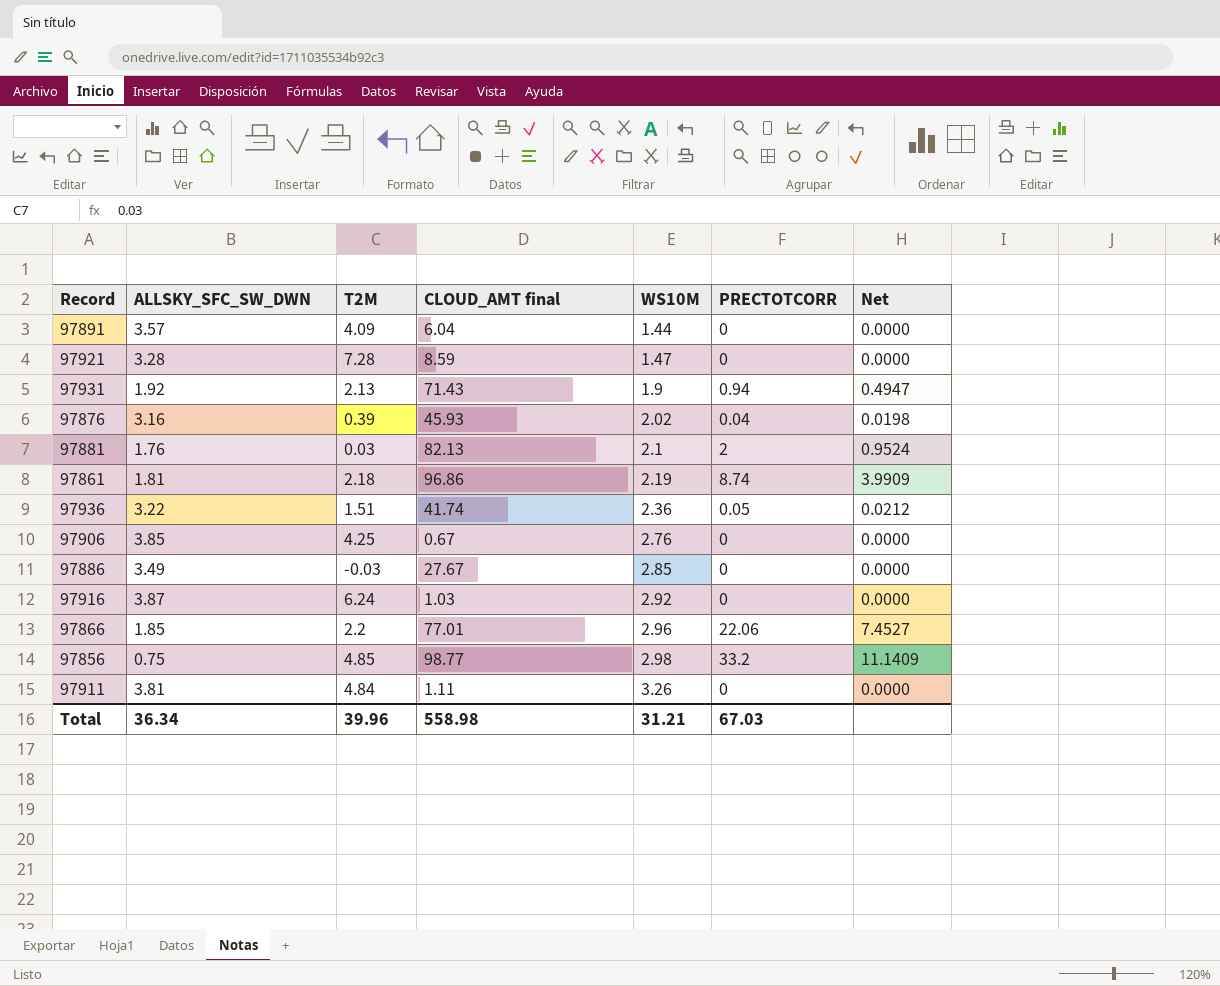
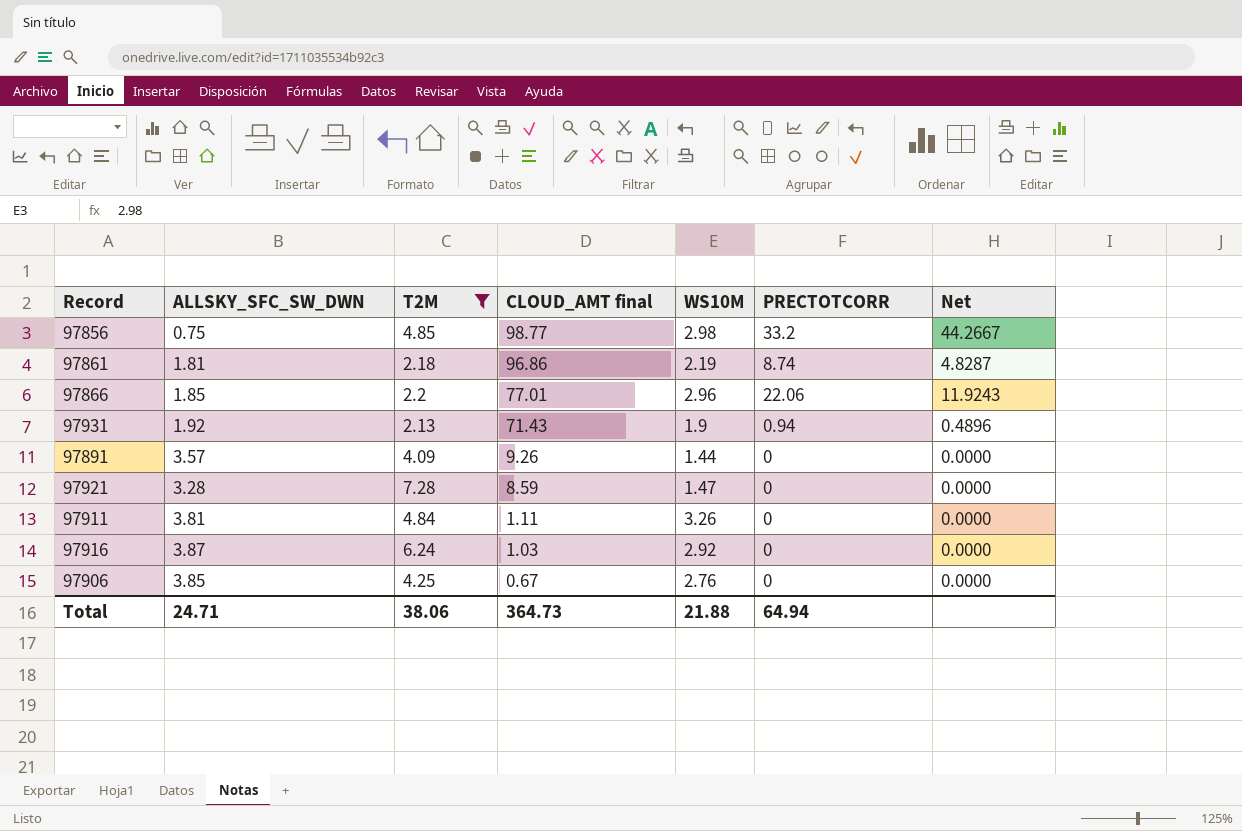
filter: none -> T2M >= 2.13
row order: WS10M ascending -> CLOUD_AMT final descending
column Net | formula: [PRECTOTCORR] / [WS10M] -> [PRECTOTCORR] / [ALLSKY_SFC_SW_DWN]
97891 | CLOUD_AMT final: 6.04 -> 9.26
Total | ALLSKY_SFC_SW_DWN: 36.34 -> 24.71
Total | T2M: 39.96 -> 38.06
Total | CLOUD_AMT final: 558.98 -> 364.73
Total | WS10M: 31.21 -> 21.88
Total | PRECTOTCORR: 67.03 -> 64.94

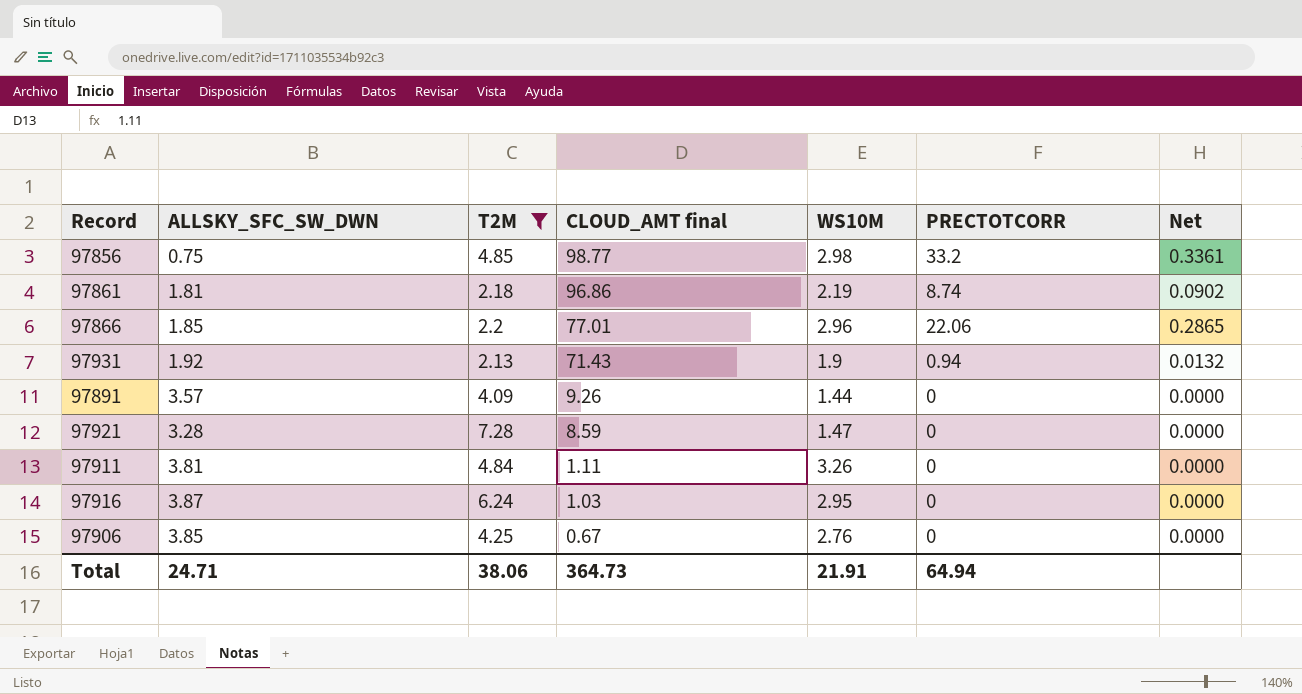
column Net | formula: [PRECTOTCORR] / [ALLSKY_SFC_SW_DWN] -> [PRECTOTCORR] / [CLOUD_AMT final]
97916 | WS10M: 2.92 -> 2.95
Total | WS10M: 21.88 -> 21.91

